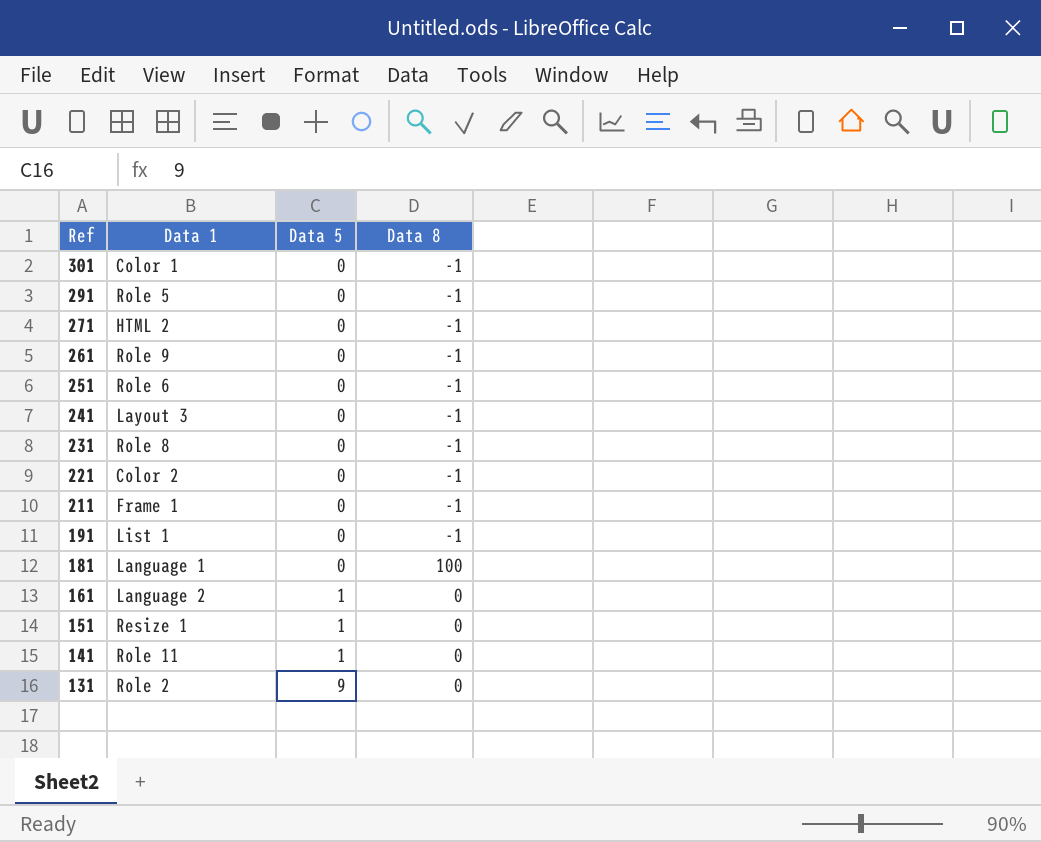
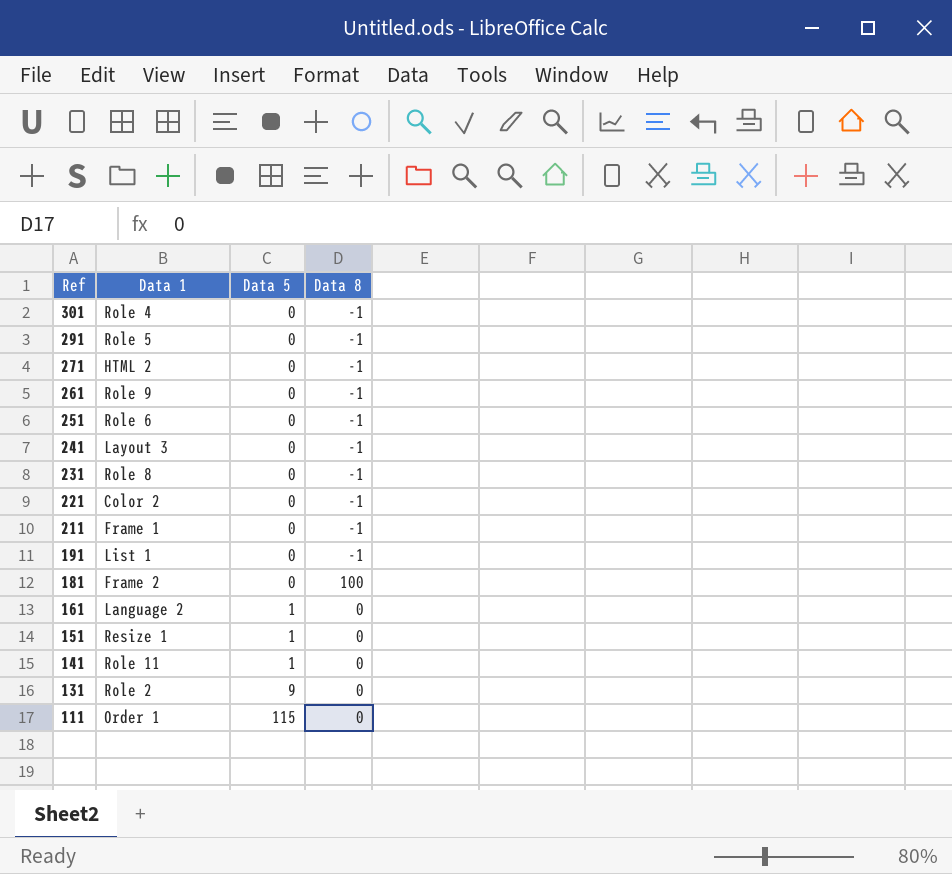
301 | Data 1: Color 1 -> Role 4
181 | Data 1: Language 1 -> Frame 2
row 111: none -> Order 1 | 115 | 0

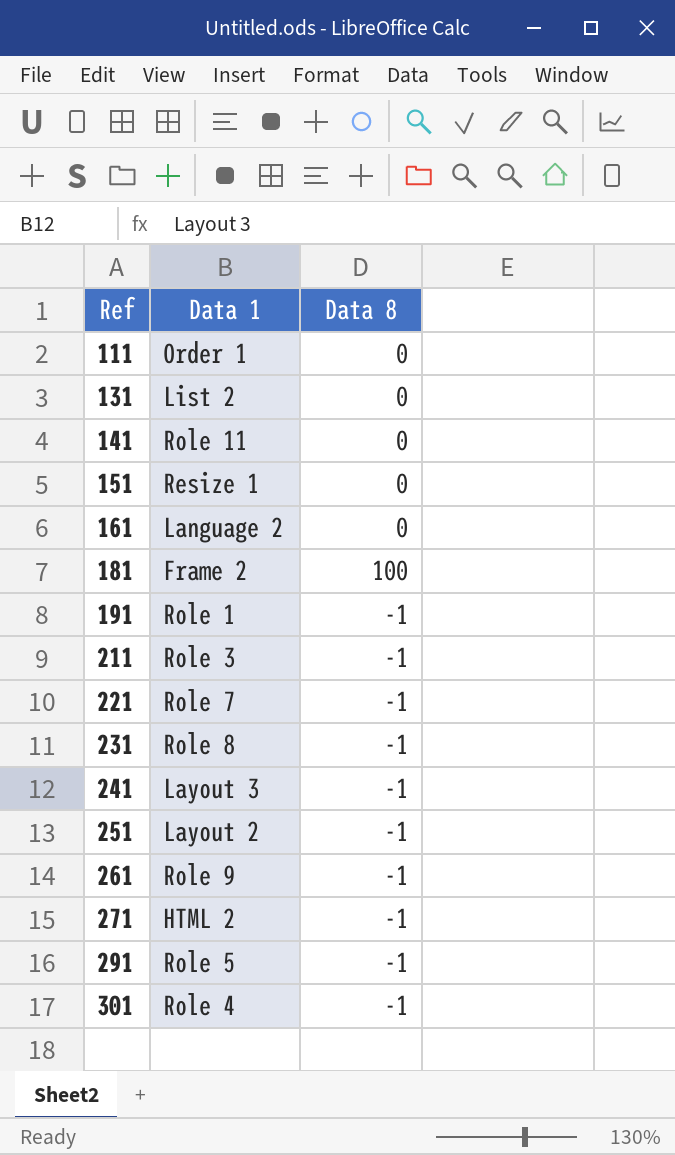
row order: Ref descending -> Ref ascending
column Data 5 | position: 3 -> none
131 | Data 1: Role 2 -> List 2
191 | Data 1: List 1 -> Role 1
211 | Data 1: Frame 1 -> Role 3
221 | Data 1: Color 2 -> Role 7
251 | Data 1: Role 6 -> Layout 2

